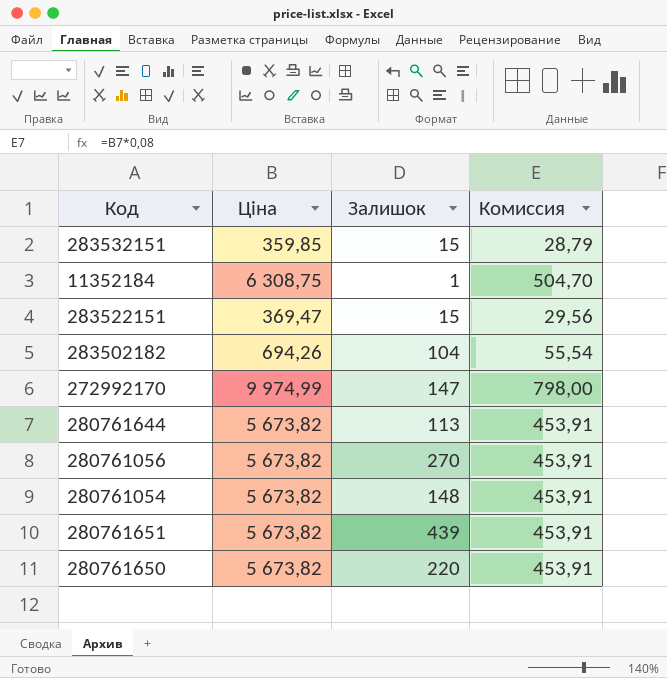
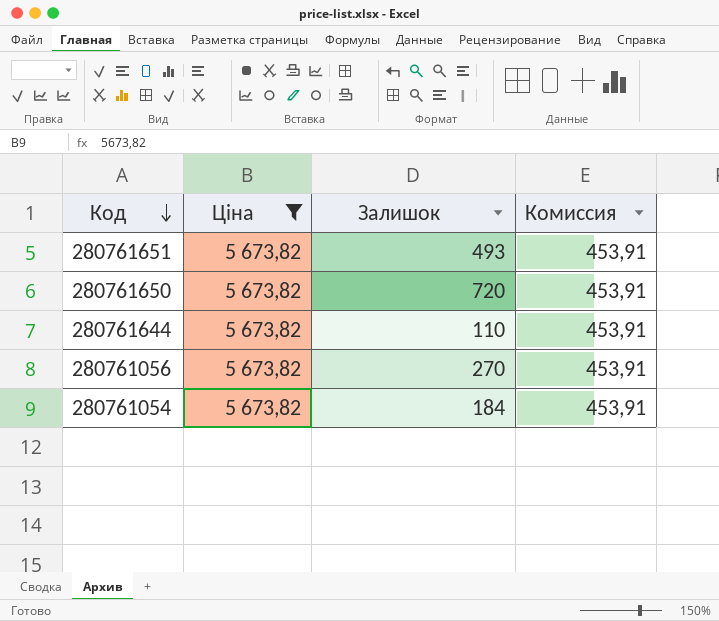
filter: none -> Ціна = 5 673,82
row order: none -> Код descending
280761651 | Залишок: 439 -> 493
280761650 | Залишок: 220 -> 720
280761644 | Залишок: 113 -> 110
280761054 | Залишок: 148 -> 184

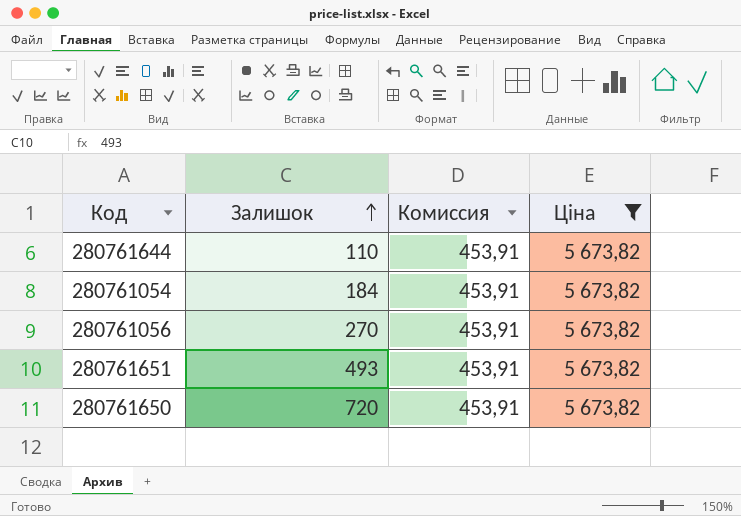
row order: Код descending -> Залишок ascending
column Ціна | position: 2 -> 4

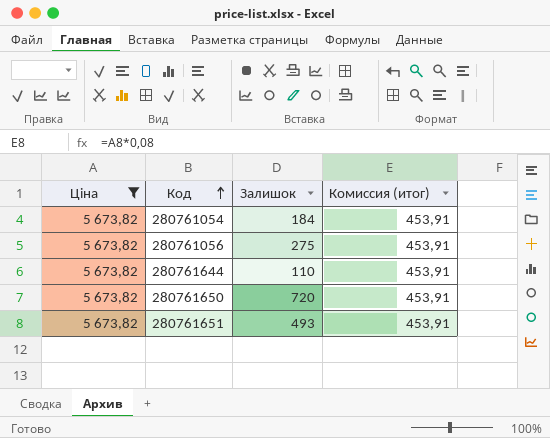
row order: Залишок ascending -> Код ascending
column Ціна | position: 4 -> 1
column name: Комиссия -> Комиссия (итог)
280761056 | Залишок: 270 -> 275

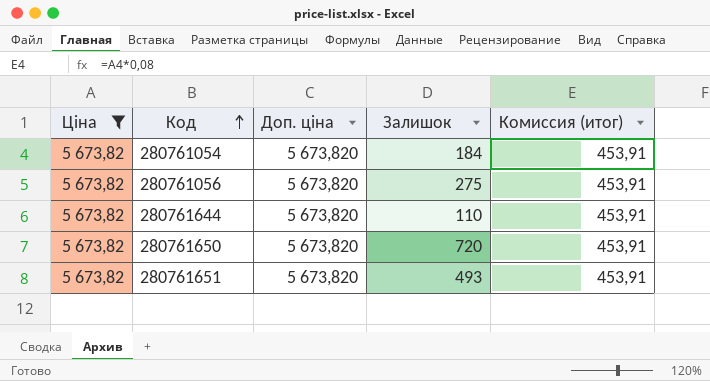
column Доп. ціна | position: none -> 3

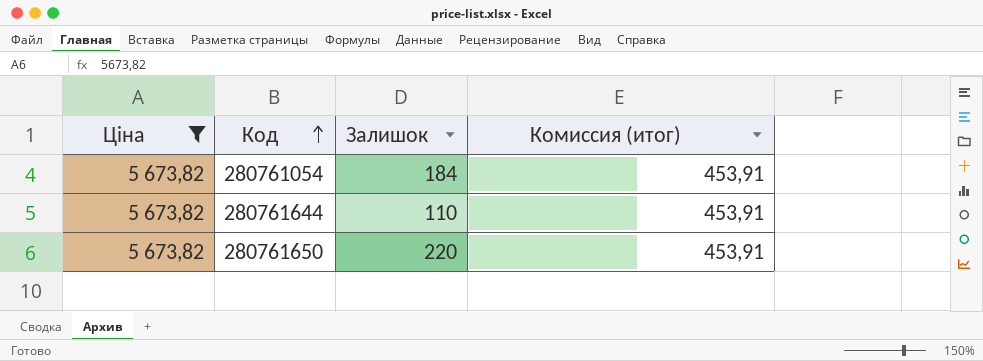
column Доп. ціна | position: 3 -> none
row 280761056: 5 673,82 | 5 673,820 | 275 | 453,91 -> none
row 280761651: 5 673,82 | 5 673,820 | 493 | 453,91 -> none
280761650 | Залишок: 720 -> 220

